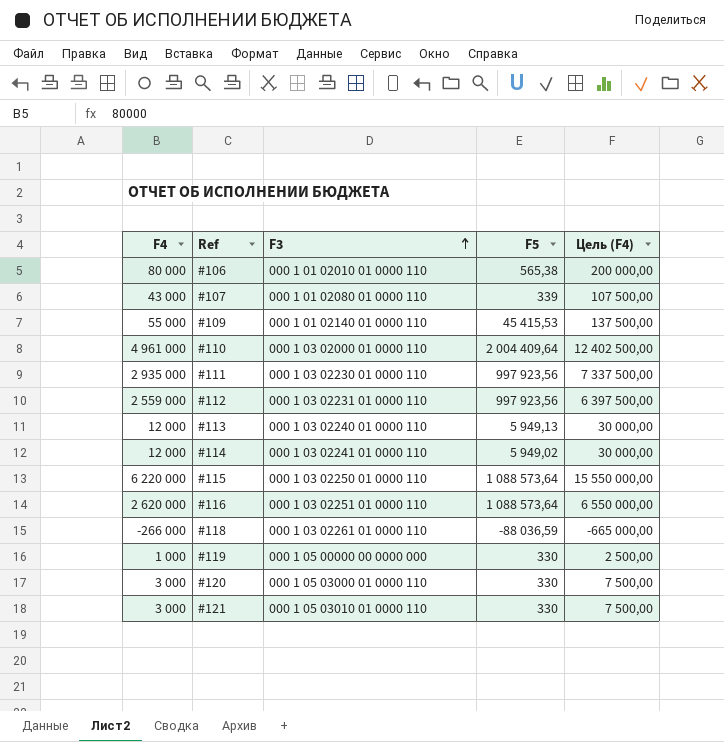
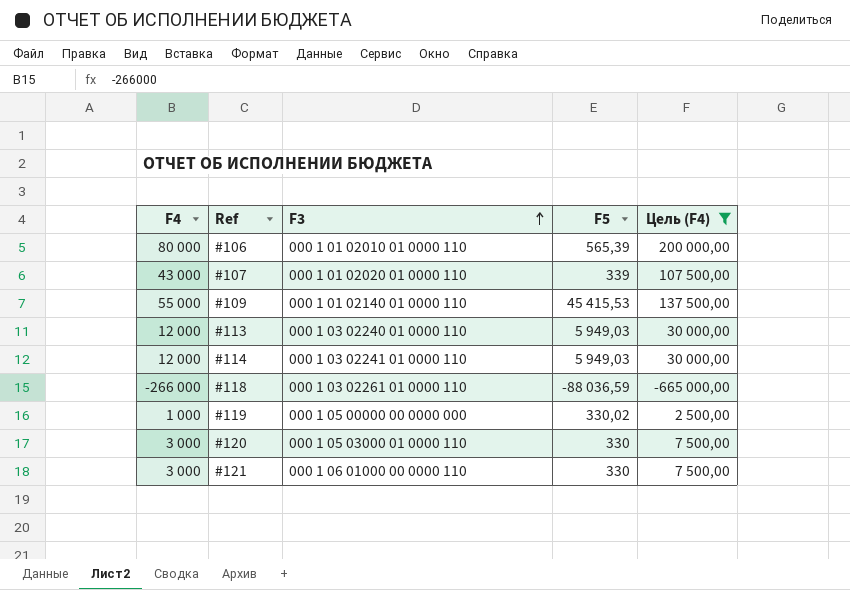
filter: none -> Цель (F4) <= 200 000,00
#106 | F5: 565,38 -> 565,39
#107 | F3: 000 1 01 02080 01 0000 110 -> 000 1 01 02020 01 0000 110
#113 | F5: 5 949,13 -> 5 949,03
#114 | F5: 5 949,02 -> 5 949,03
#119 | F5: 330 -> 330,02
#121 | F3: 000 1 05 03010 01 0000 110 -> 000 1 06 01000 00 0000 110

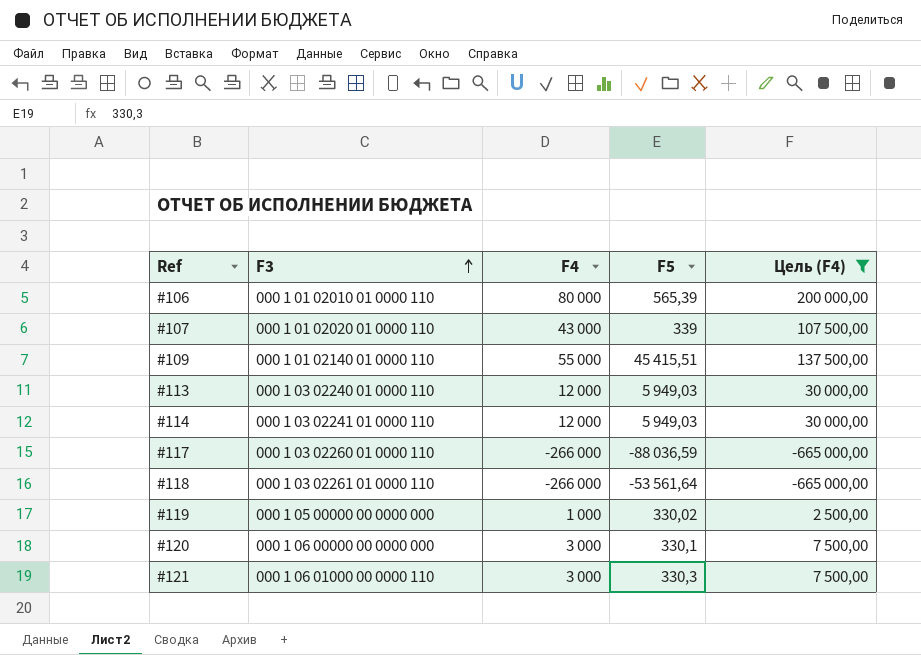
column F4 | position: 1 -> 3
#109 | F5: 45 415,53 -> 45 415,51
row #117: none -> 000 1 03 02260 01 0000 110 | -266 000 | -88 036,59 | -665 000,00
#118 | F5: -88 036,59 -> -53 561,64
#120 | F3: 000 1 05 03000 01 0000 110 -> 000 1 06 00000 00 0000 000
#120 | F5: 330 -> 330,1
#121 | F5: 330 -> 330,3

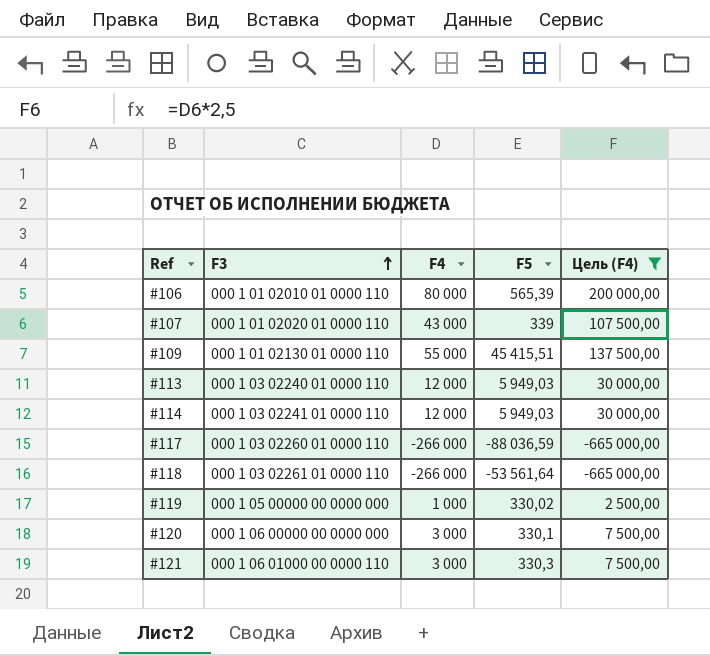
#109 | F3: 000 1 01 02140 01 0000 110 -> 000 1 01 02130 01 0000 110

